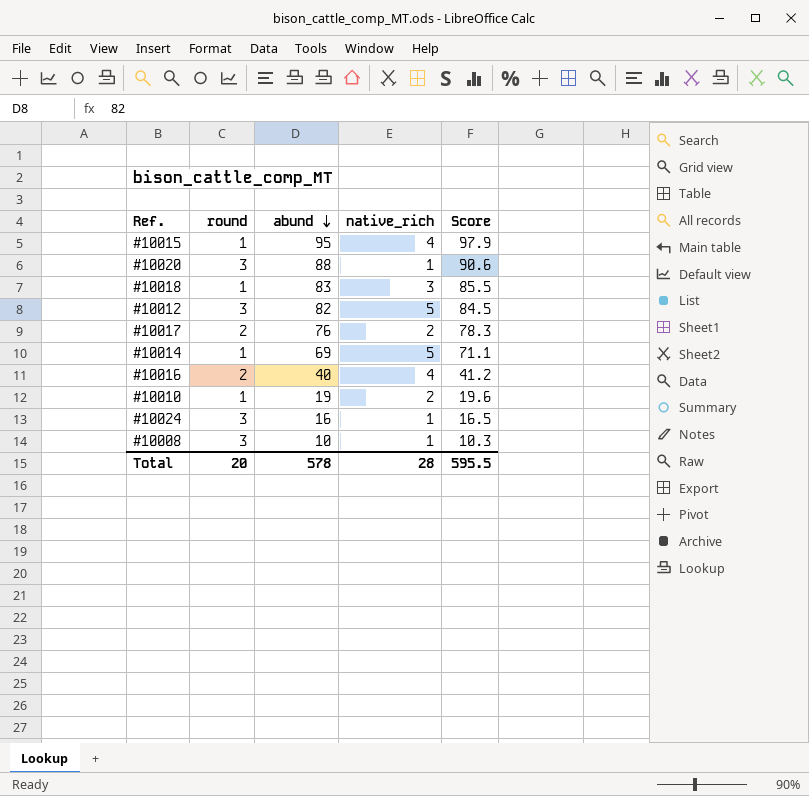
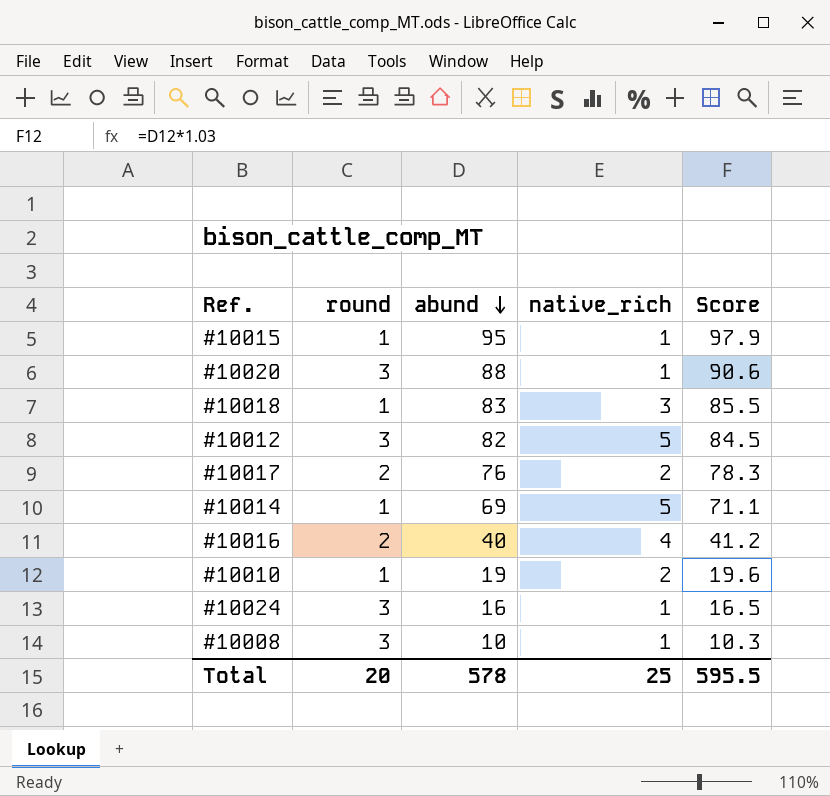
#10015 | native_rich: 4 -> 1
Total | native_rich: 28 -> 25

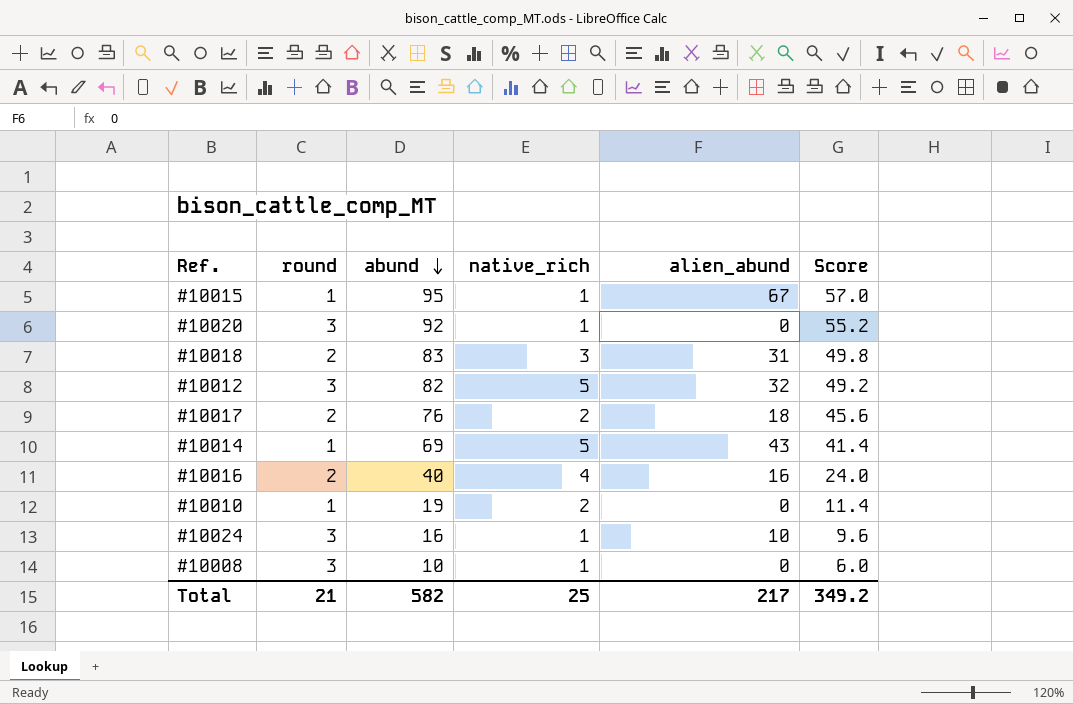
column alien_abund | position: none -> 5
column Score | formula: [abund] * 1.03 -> [abund] * 0.6
#10020 | abund: 88 -> 92
#10018 | round: 1 -> 2
Total | round: 20 -> 21
Total | abund: 578 -> 582
Total | Score: 595.5 -> 349.2

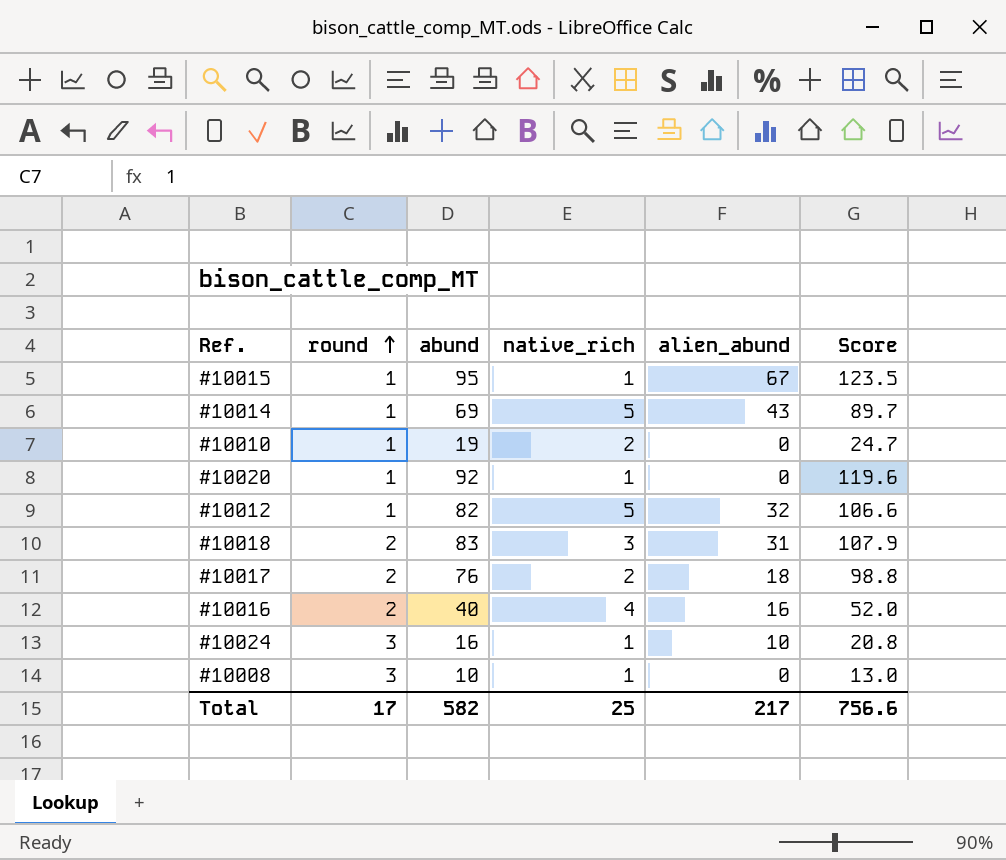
row order: abund descending -> round ascending
column Score | formula: [abund] * 0.6 -> [abund] * 1.3
#10020 | round: 3 -> 1
#10012 | round: 3 -> 1
Total | round: 21 -> 17
Total | Score: 349.2 -> 756.6

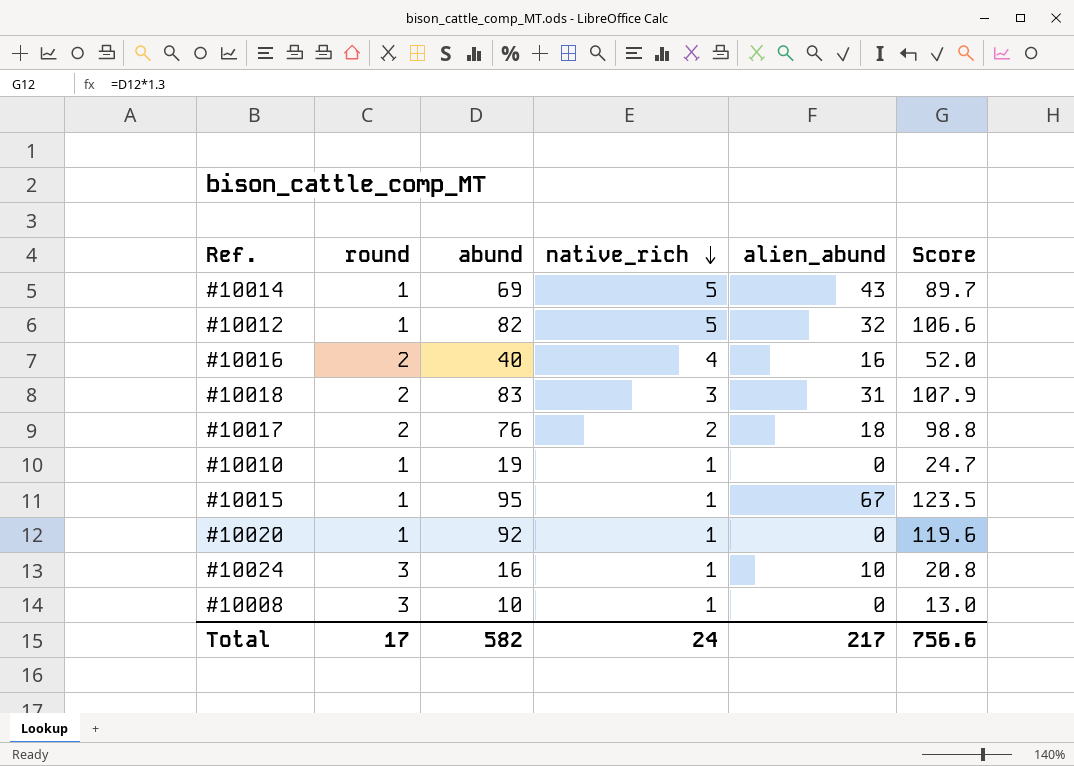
row order: round ascending -> native_rich descending
#10010 | native_rich: 2 -> 1
Total | native_rich: 25 -> 24

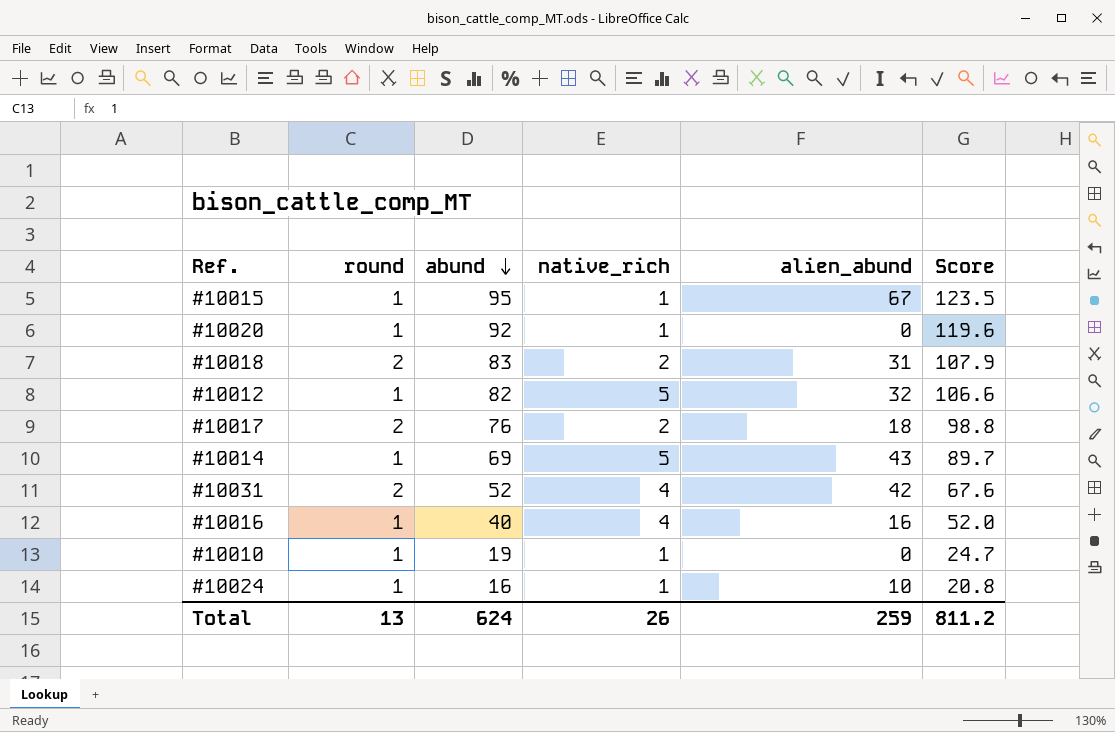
row order: native_rich descending -> abund descending
row #10008: 3 | 10 | 1 | 0 | 13.0 -> none
#10018 | native_rich: 3 -> 2
row #10031: none -> 2 | 52 | 4 | 42 | 67.6
#10016 | round: 2 -> 1
#10024 | round: 3 -> 1
Total | round: 17 -> 13
Total | abund: 582 -> 624
Total | native_rich: 24 -> 26
Total | alien_abund: 217 -> 259
Total | Score: 756.6 -> 811.2

